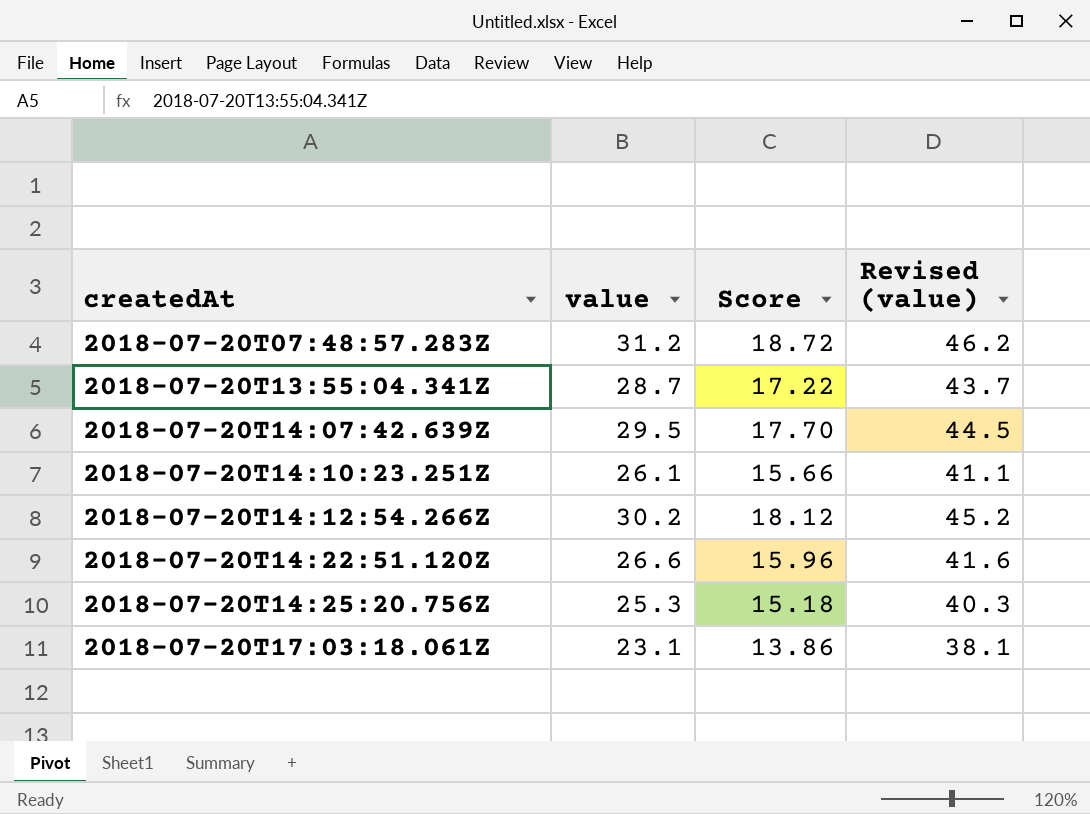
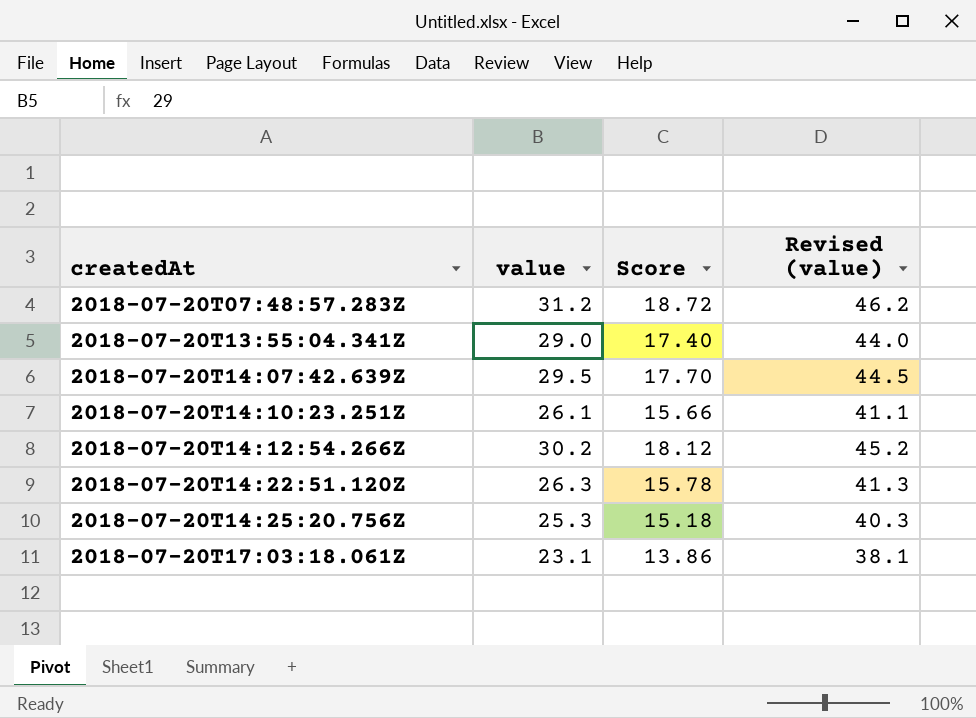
2018-07-20T13:55:04.341Z | value: 28.7 -> 29.0
2018-07-20T13:55:04.341Z | Score: 17.22 -> 17.40
2018-07-20T13:55:04.341Z | Revised (value): 43.7 -> 44.0
2018-07-20T14:22:51.120Z | value: 26.6 -> 26.3
2018-07-20T14:22:51.120Z | Score: 15.96 -> 15.78
2018-07-20T14:22:51.120Z | Revised (value): 41.6 -> 41.3

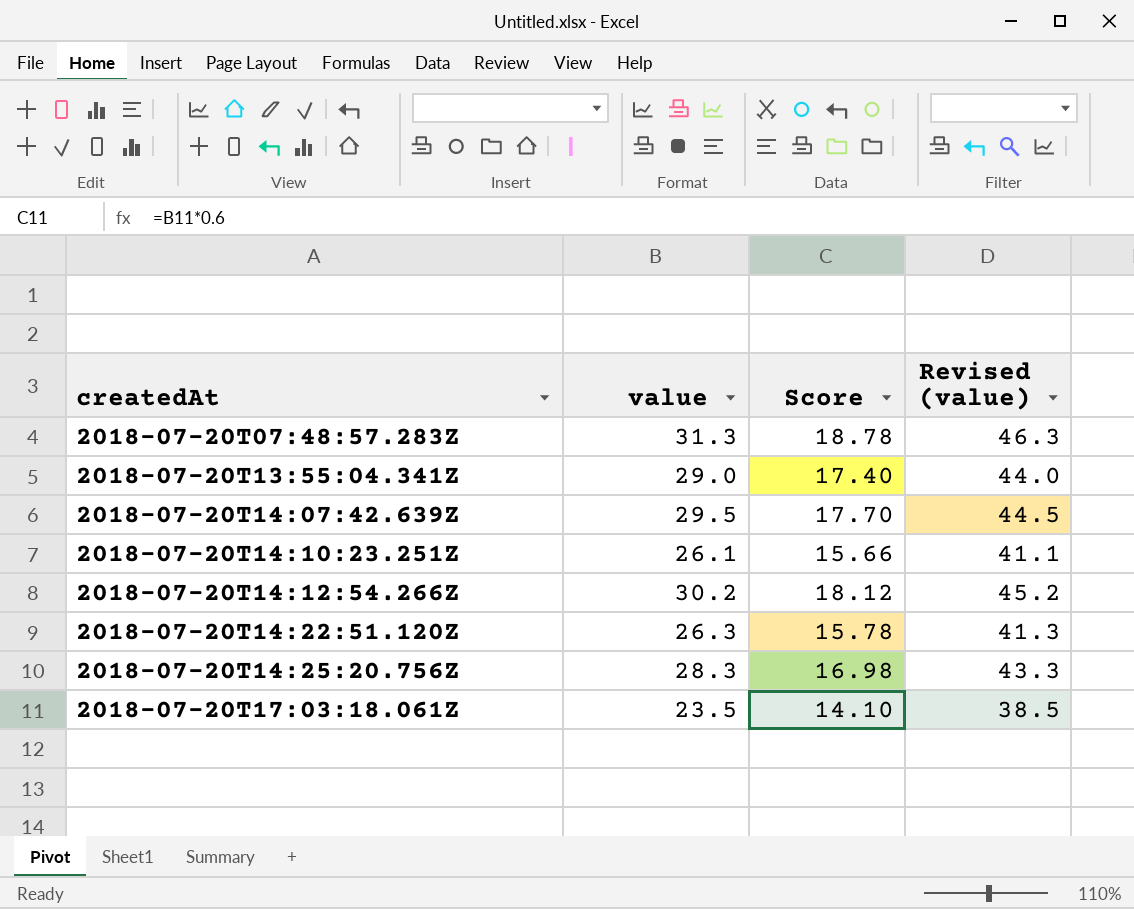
2018-07-20T07:48:57.283Z | value: 31.2 -> 31.3
2018-07-20T07:48:57.283Z | Score: 18.72 -> 18.78
2018-07-20T07:48:57.283Z | Revised (value): 46.2 -> 46.3
2018-07-20T14:25:20.756Z | value: 25.3 -> 28.3
2018-07-20T14:25:20.756Z | Score: 15.18 -> 16.98
2018-07-20T14:25:20.756Z | Revised (value): 40.3 -> 43.3
2018-07-20T17:03:18.061Z | value: 23.1 -> 23.5
2018-07-20T17:03:18.061Z | Score: 13.86 -> 14.10
2018-07-20T17:03:18.061Z | Revised (value): 38.1 -> 38.5

